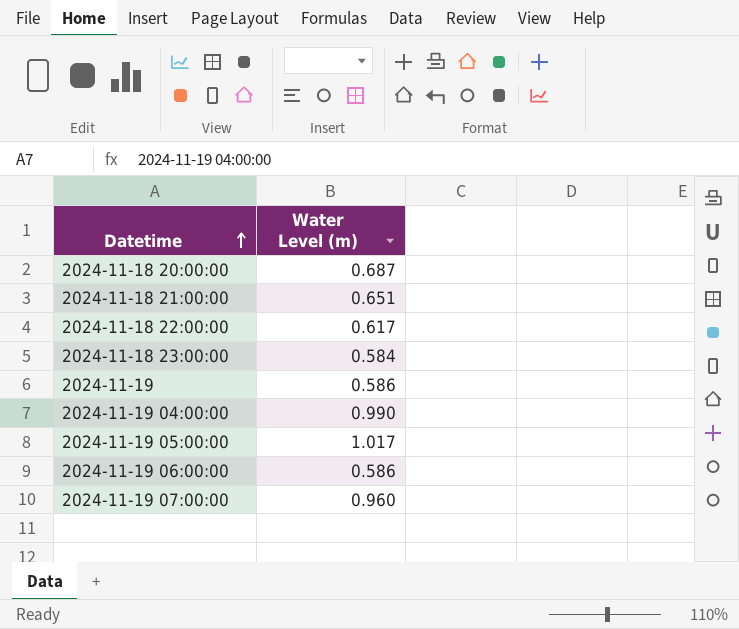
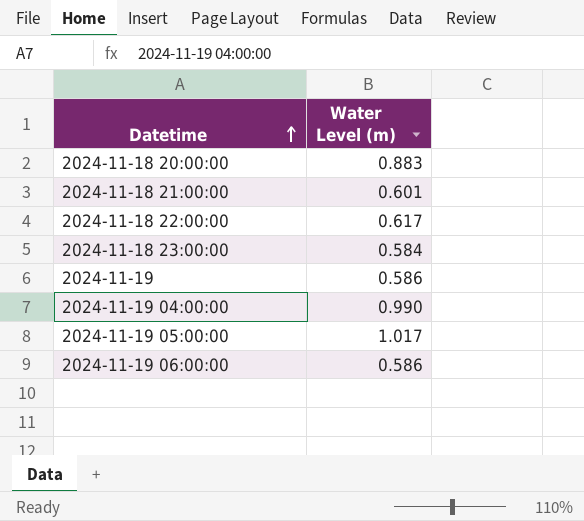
row 2024-11-19 07:00:00: 0.960 -> none
2024-11-18 20:00:00 | Water Level (m): 0.687 -> 0.883
2024-11-18 21:00:00 | Water Level (m): 0.651 -> 0.601

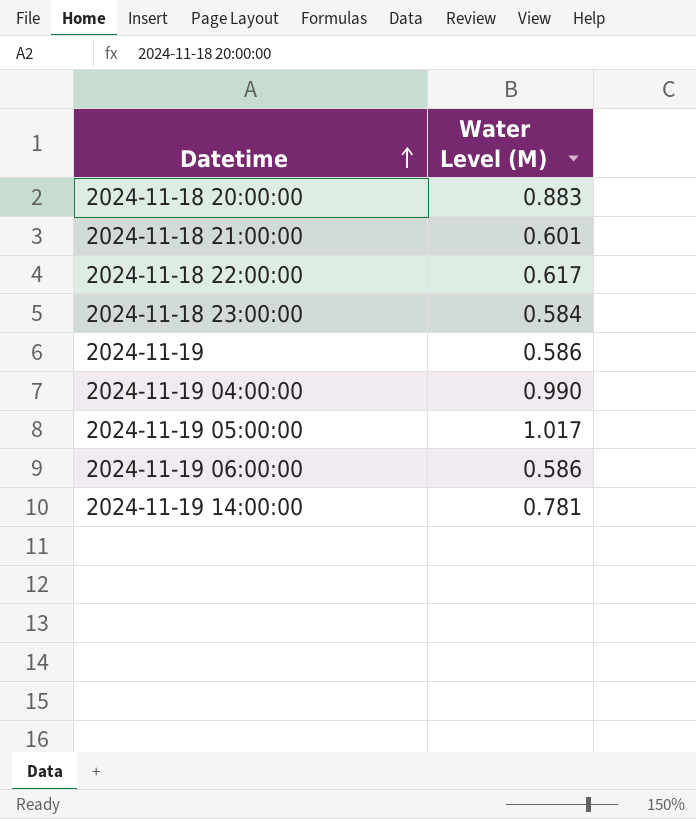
column name: Water Level (m) -> Water Level (M)
row 2024-11-19 14:00:00: none -> 0.781

